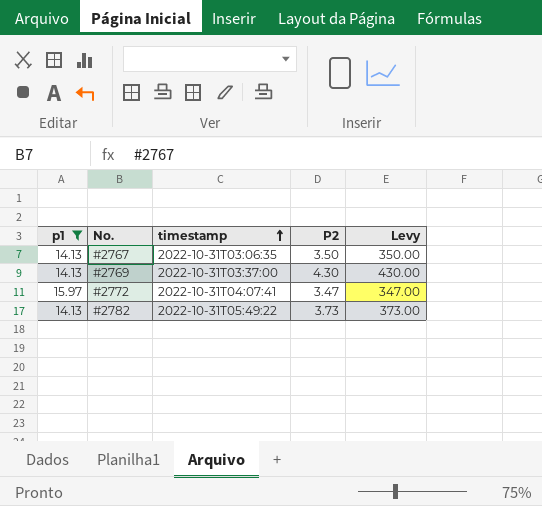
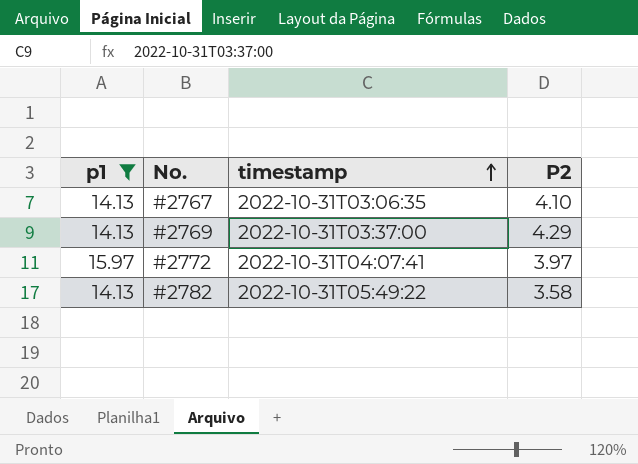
column Levy | formula: [P2] * 100 -> none
#2767 | P2: 3.50 -> 4.10
#2769 | P2: 4.30 -> 4.29
#2772 | P2: 3.47 -> 3.97
#2782 | P2: 3.73 -> 3.58

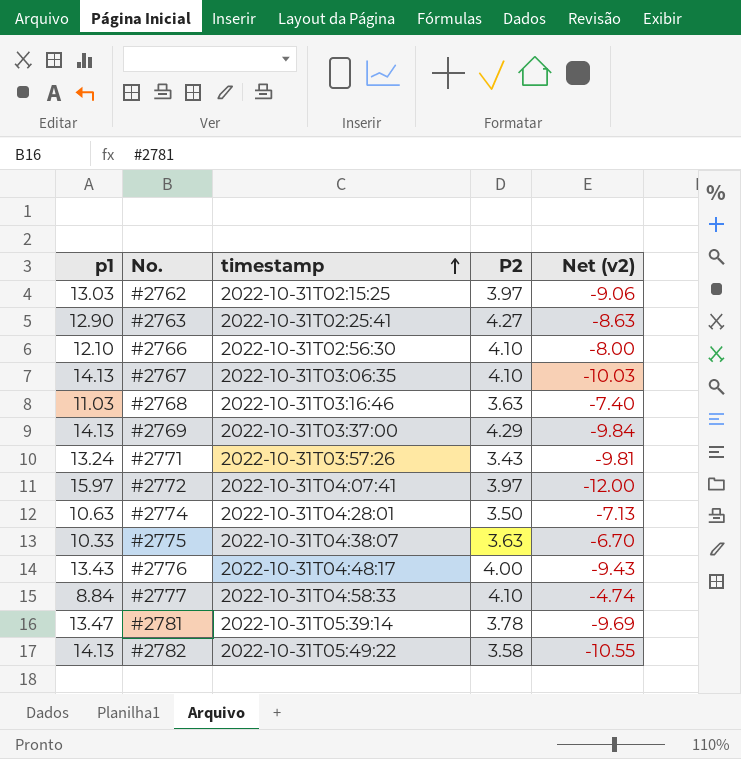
filter: p1 >= 14.13 -> none
column Net (v2) | formula: none -> [P2] - [p1]

